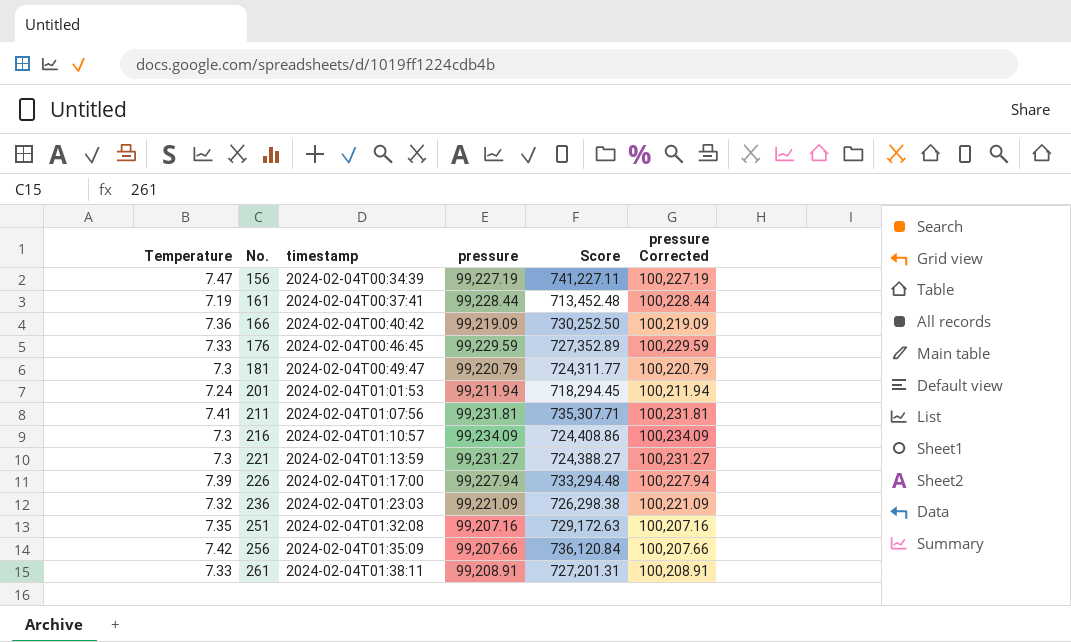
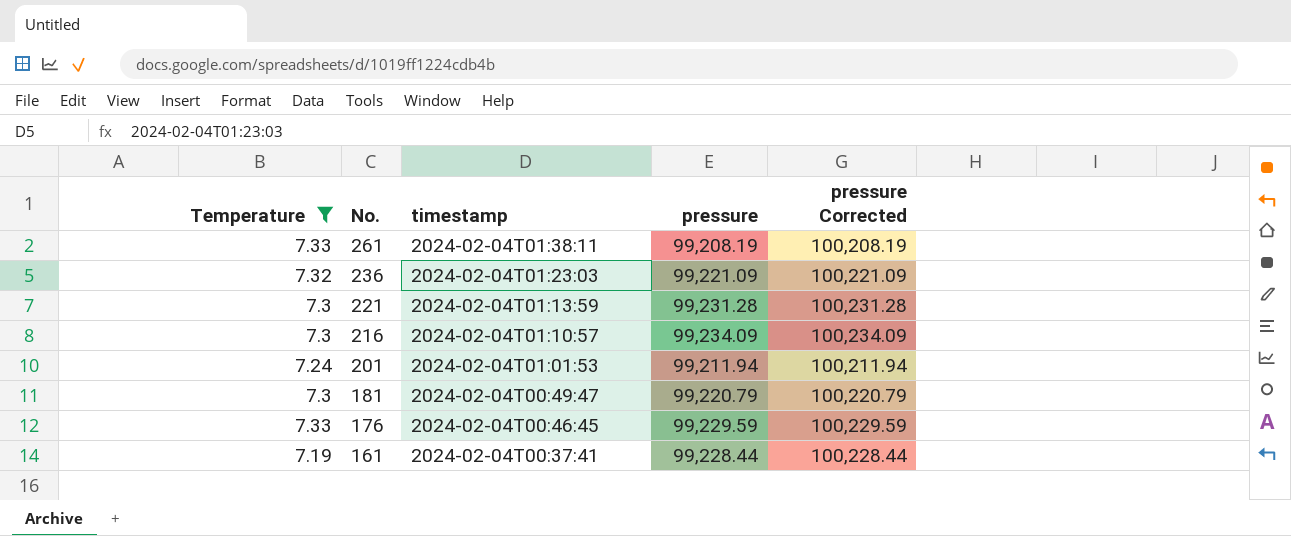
filter: none -> Temperature <= 7.33
row order: No. ascending -> No. descending
column Score | formula: [Temperature] * [pressure] -> none
261 | pressure: 99,208.91 -> 99,208.19
261 | pressure Corrected: 100,208.91 -> 100,208.19
221 | pressure: 99,231.27 -> 99,231.28
221 | pressure Corrected: 100,231.27 -> 100,231.28

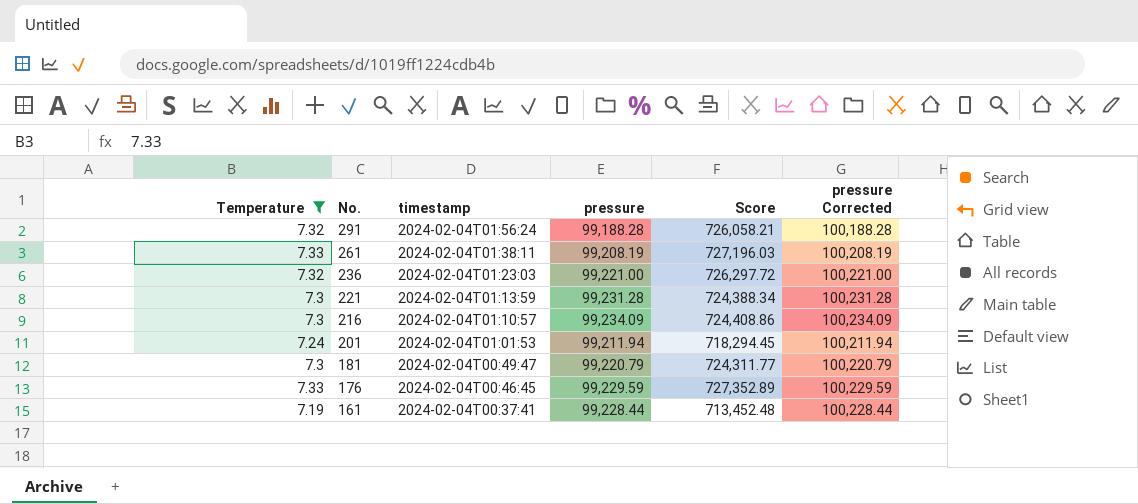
column Score | formula: none -> [Temperature] * [pressure]
row 291: none -> 7.32 | 2024-02-04T01:56:24 | 99,188.28 | 726,058.21 | 100,188.28
236 | pressure: 99,221.09 -> 99,221.00
236 | pressure Corrected: 100,221.09 -> 100,221.00

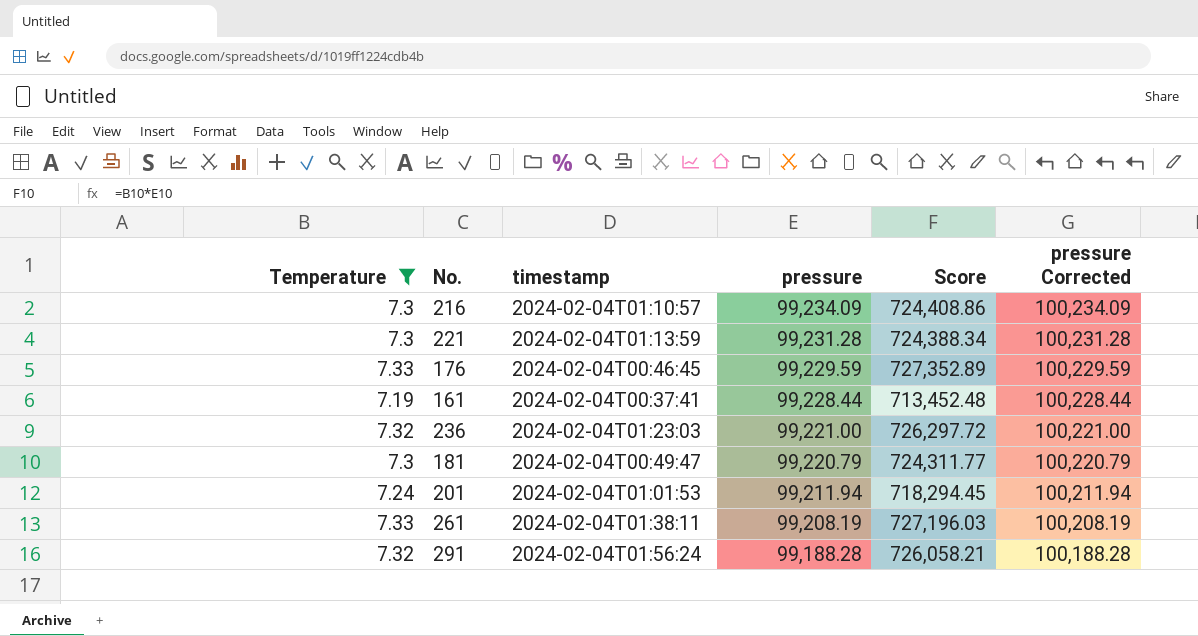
row order: No. descending -> pressure descending

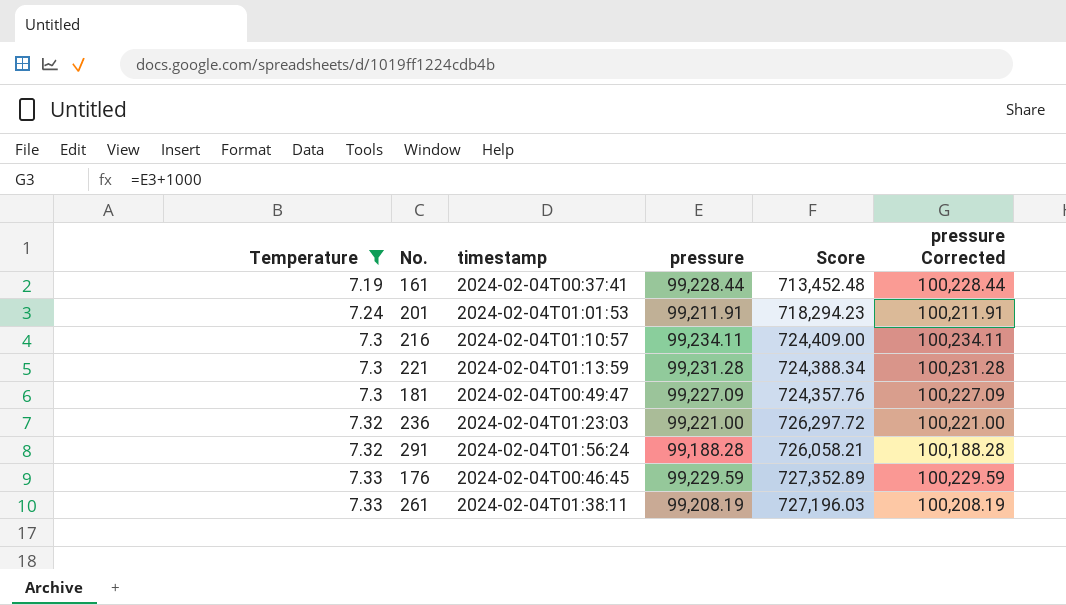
row order: pressure descending -> Temperature ascending
201 | pressure: 99,211.94 -> 99,211.91
201 | Score: 718,294.45 -> 718,294.23
201 | pressure Corrected: 100,211.94 -> 100,211.91
216 | pressure: 99,234.09 -> 99,234.11
216 | Score: 724,408.86 -> 724,409.00
216 | pressure Corrected: 100,234.09 -> 100,234.11
181 | pressure: 99,220.79 -> 99,227.09
181 | Score: 724,311.77 -> 724,357.76
181 | pressure Corrected: 100,220.79 -> 100,227.09

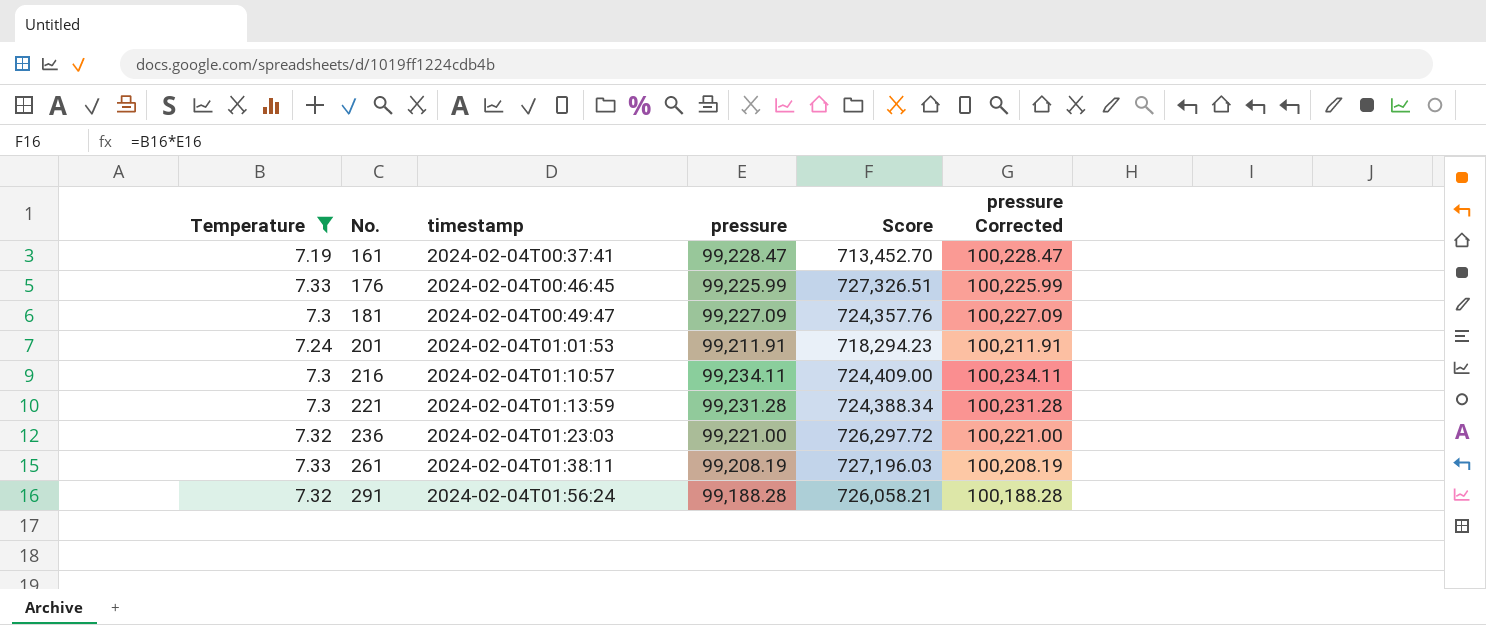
row order: Temperature ascending -> No. ascending
161 | pressure: 99,228.44 -> 99,228.47
161 | Score: 713,452.48 -> 713,452.70
161 | pressure Corrected: 100,228.44 -> 100,228.47
176 | pressure: 99,229.59 -> 99,225.99
176 | Score: 727,352.89 -> 727,326.51
176 | pressure Corrected: 100,229.59 -> 100,225.99

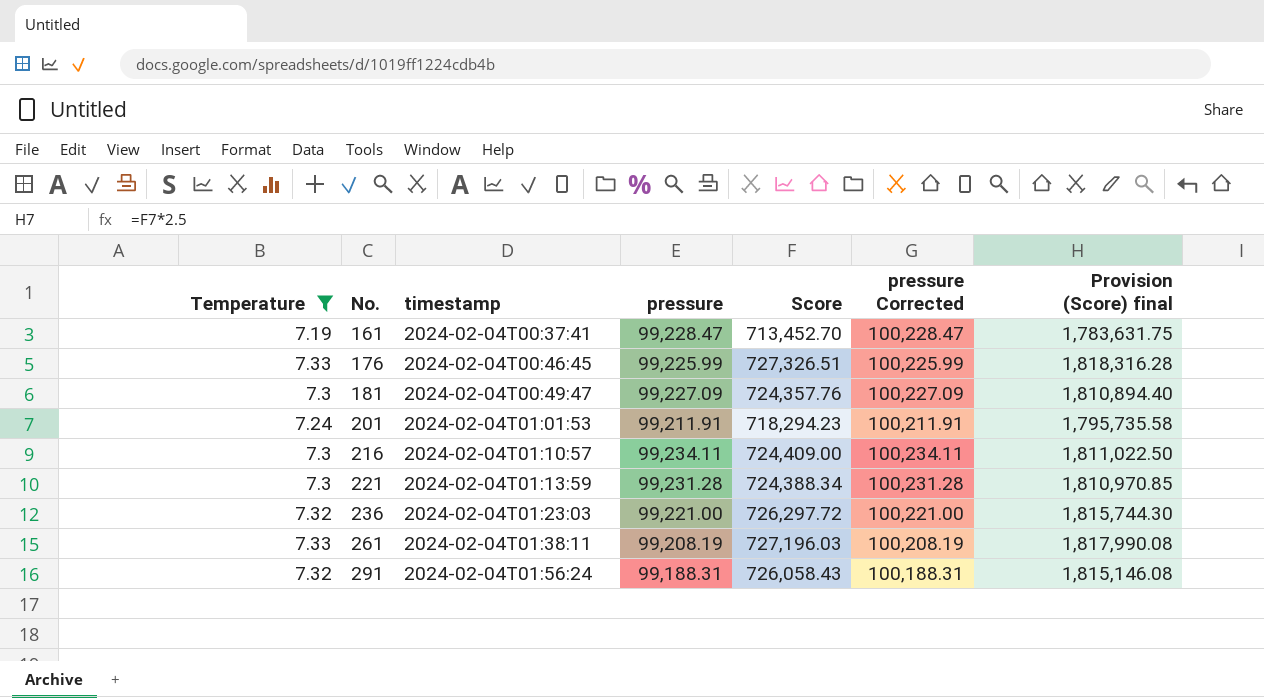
column Provision (Score) final | formula: none -> [Score] * 2.5
291 | pressure: 99,188.28 -> 99,188.31
291 | Score: 726,058.21 -> 726,058.43
291 | pressure Corrected: 100,188.28 -> 100,188.31

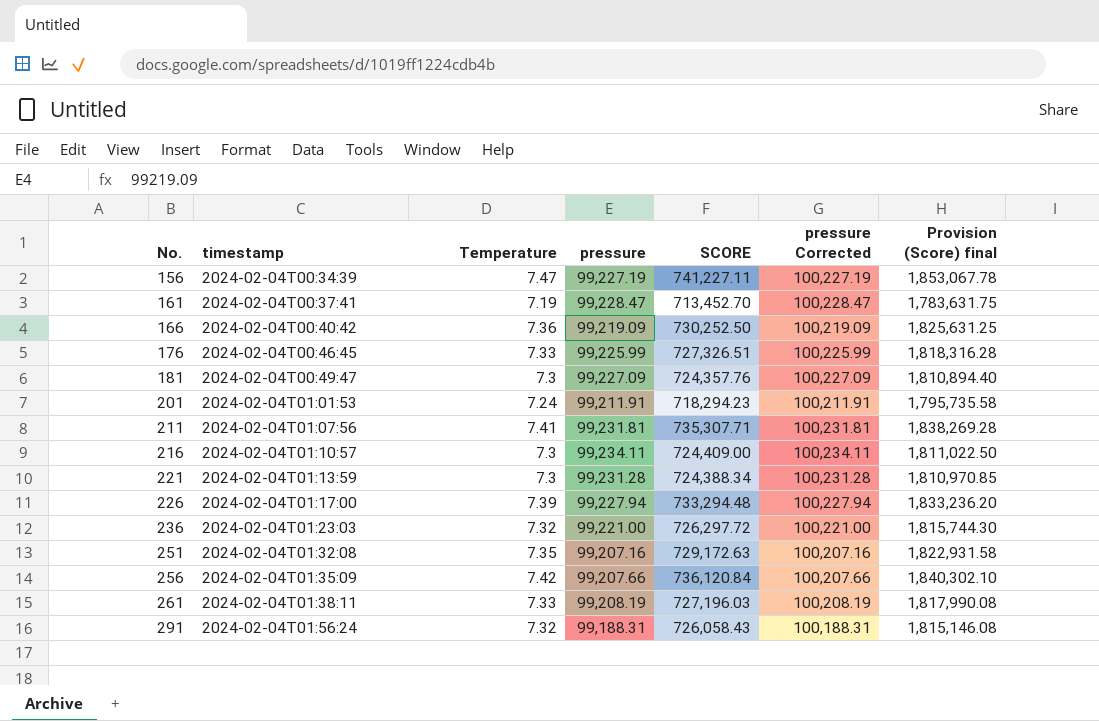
filter: Temperature <= 7.33 -> none
column Temperature | position: 1 -> 3
column name: Score -> SCORE

